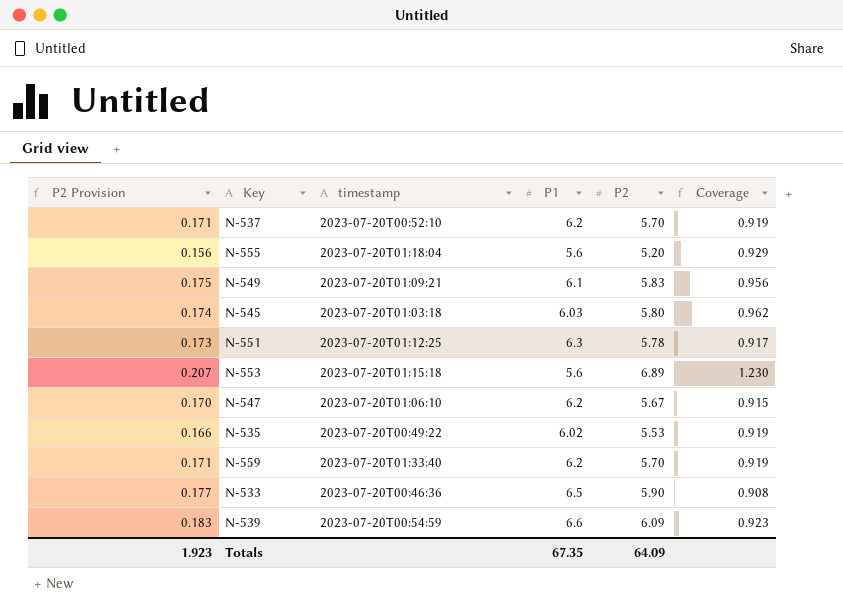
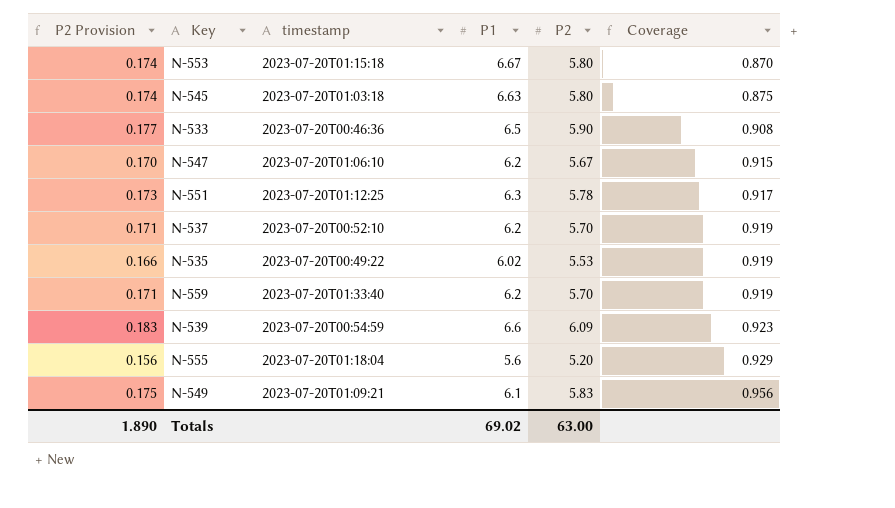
row order: none -> Coverage ascending
N-553 | P2 Provision: 0.207 -> 0.174
N-553 | P1: 5.6 -> 6.67
N-553 | P2: 6.89 -> 5.80
N-553 | Coverage: 1.230 -> 0.870
N-545 | P1: 6.03 -> 6.63
N-545 | Coverage: 0.962 -> 0.875
Totals | P2 Provision: 1.923 -> 1.890
Totals | P1: 67.35 -> 69.02
Totals | P2: 64.09 -> 63.00

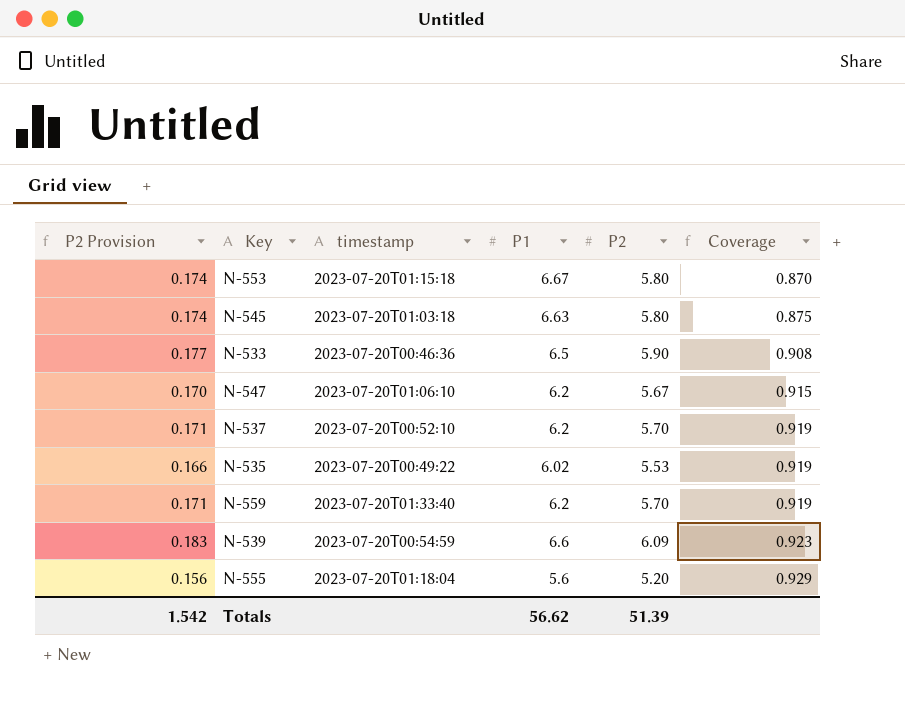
row N-551: 0.173 | 2023-07-20T01:12:25 | 6.3 | 5.78 | 0.917 -> none
row N-549: 0.175 | 2023-07-20T01:09:21 | 6.1 | 5.83 | 0.956 -> none
Totals | P2 Provision: 1.890 -> 1.542
Totals | P1: 69.02 -> 56.62
Totals | P2: 63.00 -> 51.39

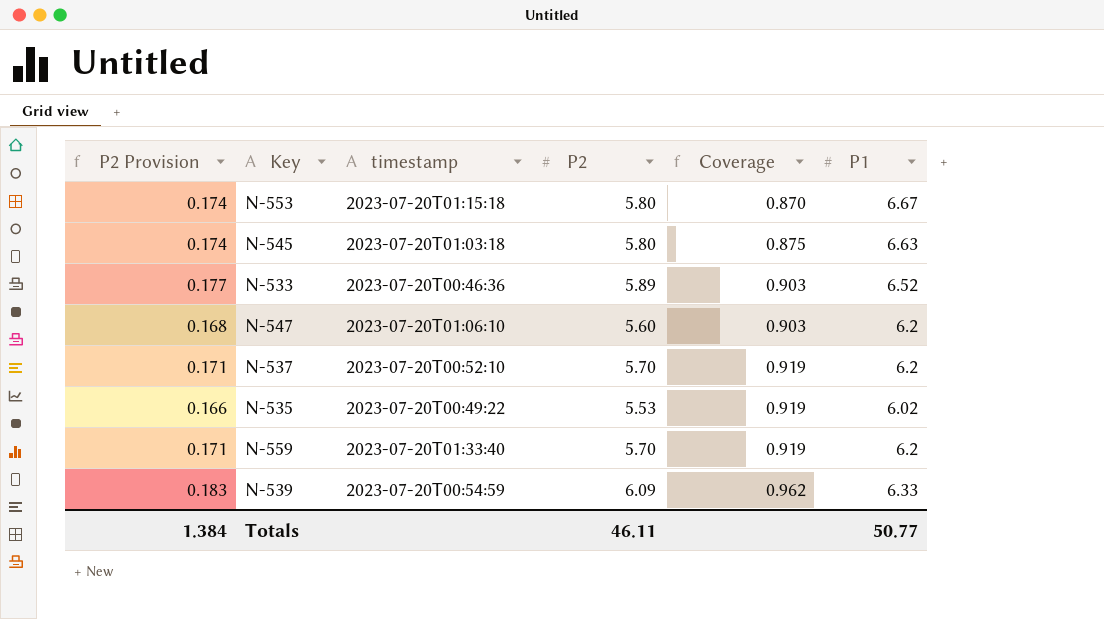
column P1 | position: 4 -> 6
row N-555: 0.156 | 2023-07-20T01:18:04 | 5.6 | 5.20 | 0.929 -> none
N-533 | P2: 5.90 -> 5.89
N-533 | Coverage: 0.908 -> 0.903
N-533 | P1: 6.5 -> 6.52
N-547 | P2 Provision: 0.170 -> 0.168
N-547 | P2: 5.67 -> 5.60
N-547 | Coverage: 0.915 -> 0.903
N-539 | Coverage: 0.923 -> 0.962
N-539 | P1: 6.6 -> 6.33
Totals | P2 Provision: 1.542 -> 1.384
Totals | P2: 51.39 -> 46.11
Totals | P1: 56.62 -> 50.77

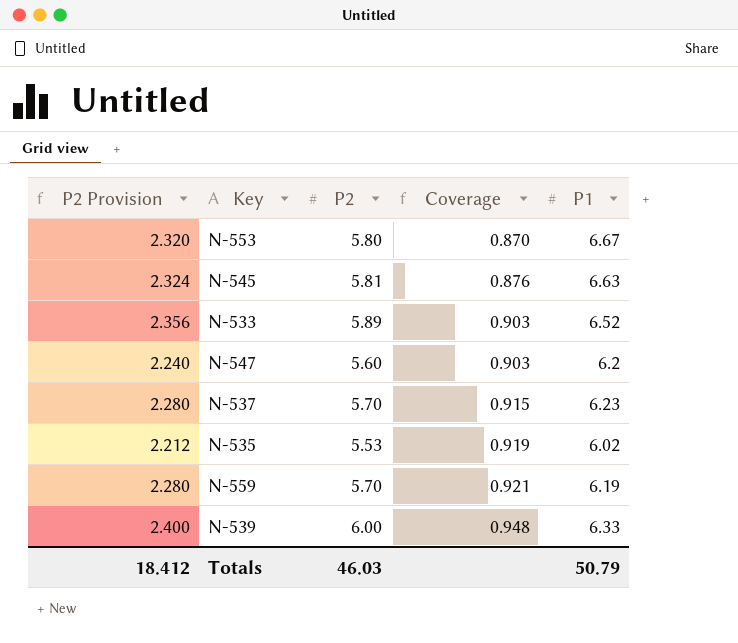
column timestamp | position: 3 -> none
column P2 Provision | formula: [P2] * 0.03 -> [P2] * 0.4
N-545 | P2: 5.80 -> 5.81
N-545 | Coverage: 0.875 -> 0.876
N-537 | Coverage: 0.919 -> 0.915
N-537 | P1: 6.2 -> 6.23
N-559 | Coverage: 0.919 -> 0.921
N-559 | P1: 6.2 -> 6.19
N-539 | P2: 6.09 -> 6.00
N-539 | Coverage: 0.962 -> 0.948
Totals | P2 Provision: 1.384 -> 18.412
Totals | P2: 46.11 -> 46.03
Totals | P1: 50.77 -> 50.79

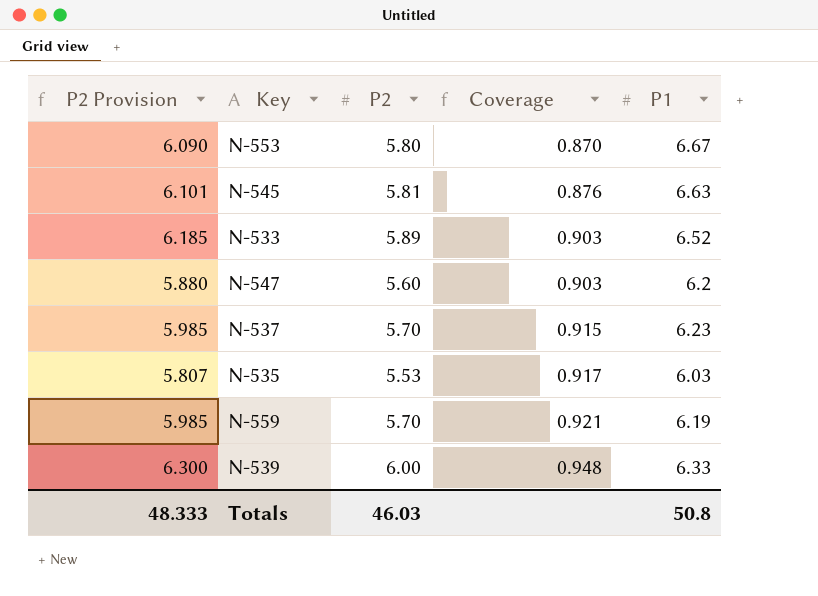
column P2 Provision | formula: [P2] * 0.4 -> [P2] * 1.05
N-535 | Coverage: 0.919 -> 0.917
N-535 | P1: 6.02 -> 6.03
Totals | P2 Provision: 18.412 -> 48.333
Totals | P1: 50.79 -> 50.8

